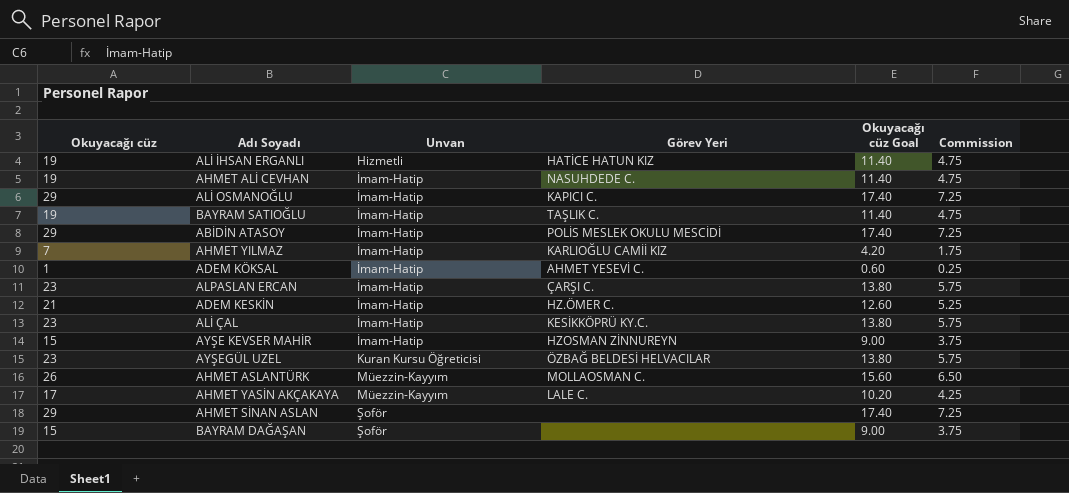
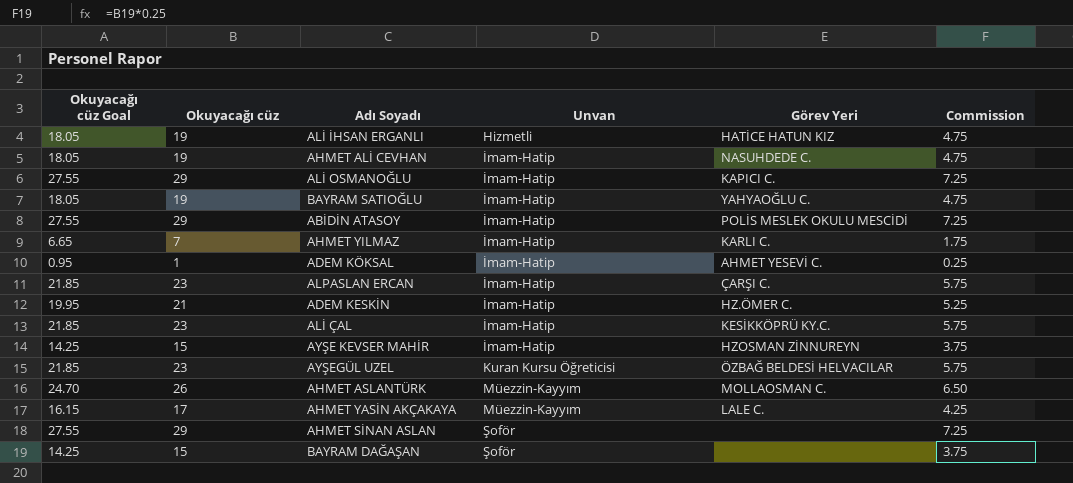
column Okuyacağı cüz Goal | formula: [Okuyacağı cüz] * 0.6 -> [Okuyacağı cüz] * 0.95
column Okuyacağı cüz Goal | position: 5 -> 1
BAYRAM SATIOĞLU | Görev Yeri: TAŞLIK C. -> YAHYAOĞLU C.
AHMET YILMAZ | Görev Yeri: KARLIOĞLU CAMİİ KIZ -> KARLI C.

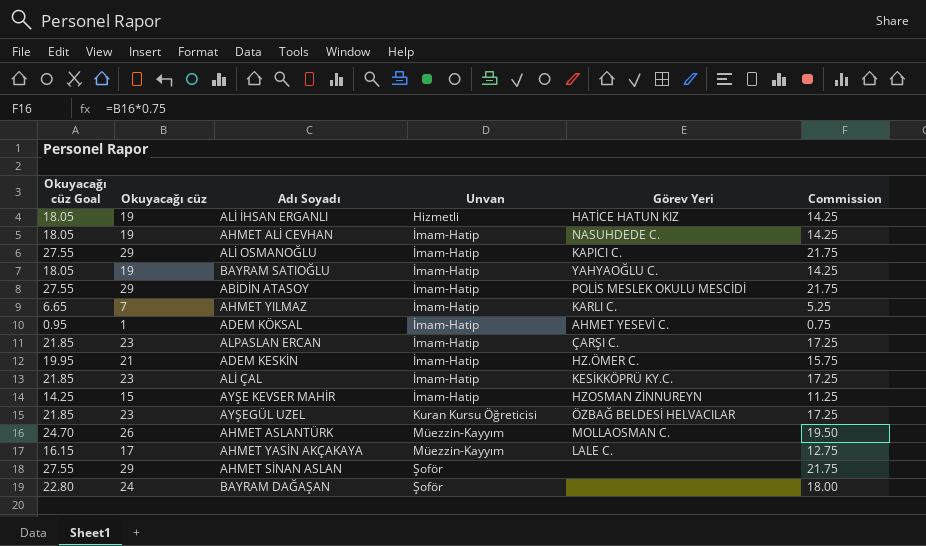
column Commission | formula: [Okuyacağı cüz] * 0.25 -> [Okuyacağı cüz] * 0.75
BAYRAM DAĞAŞAN | Okuyacağı cüz Goal: 14.25 -> 22.80
BAYRAM DAĞAŞAN | Okuyacağı cüz: 15 -> 24

